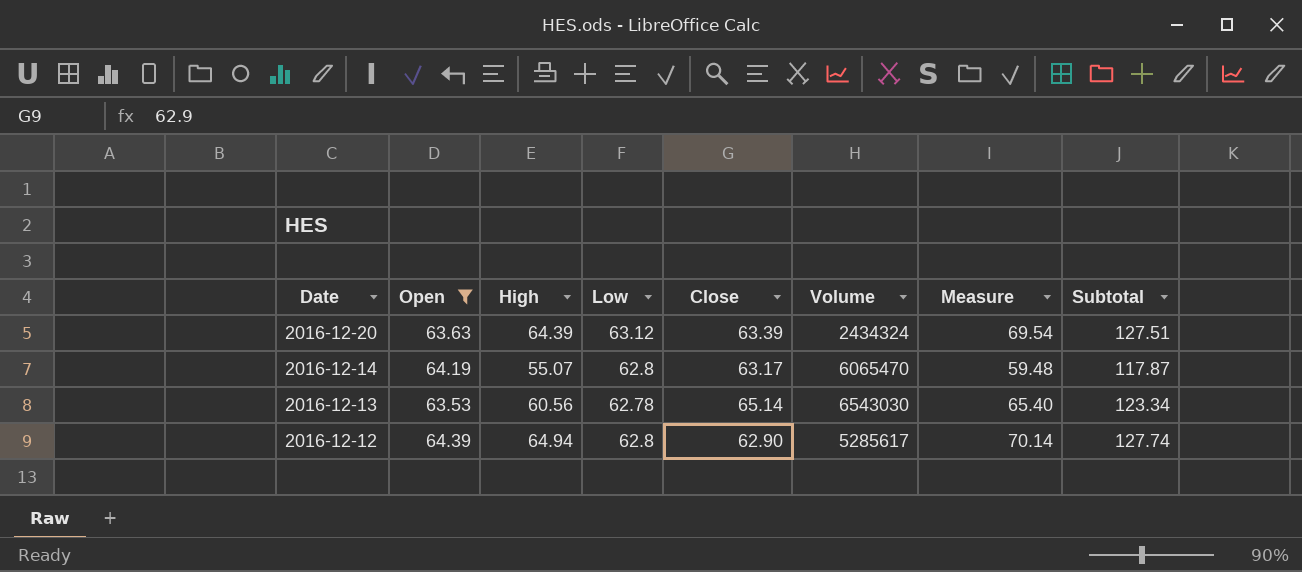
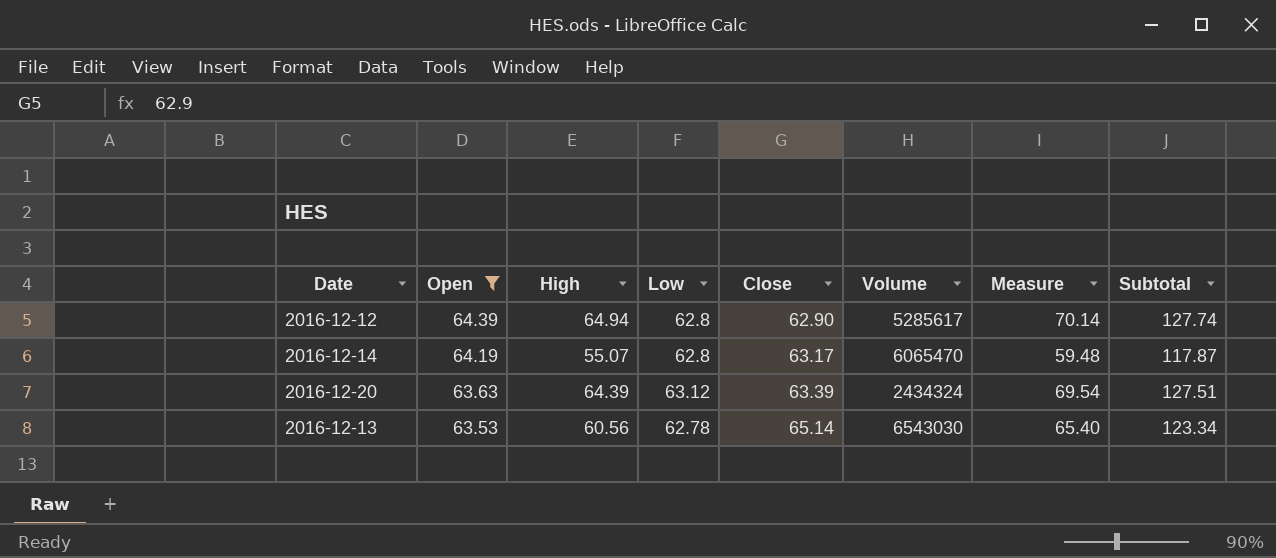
row order: Date descending -> Open descending

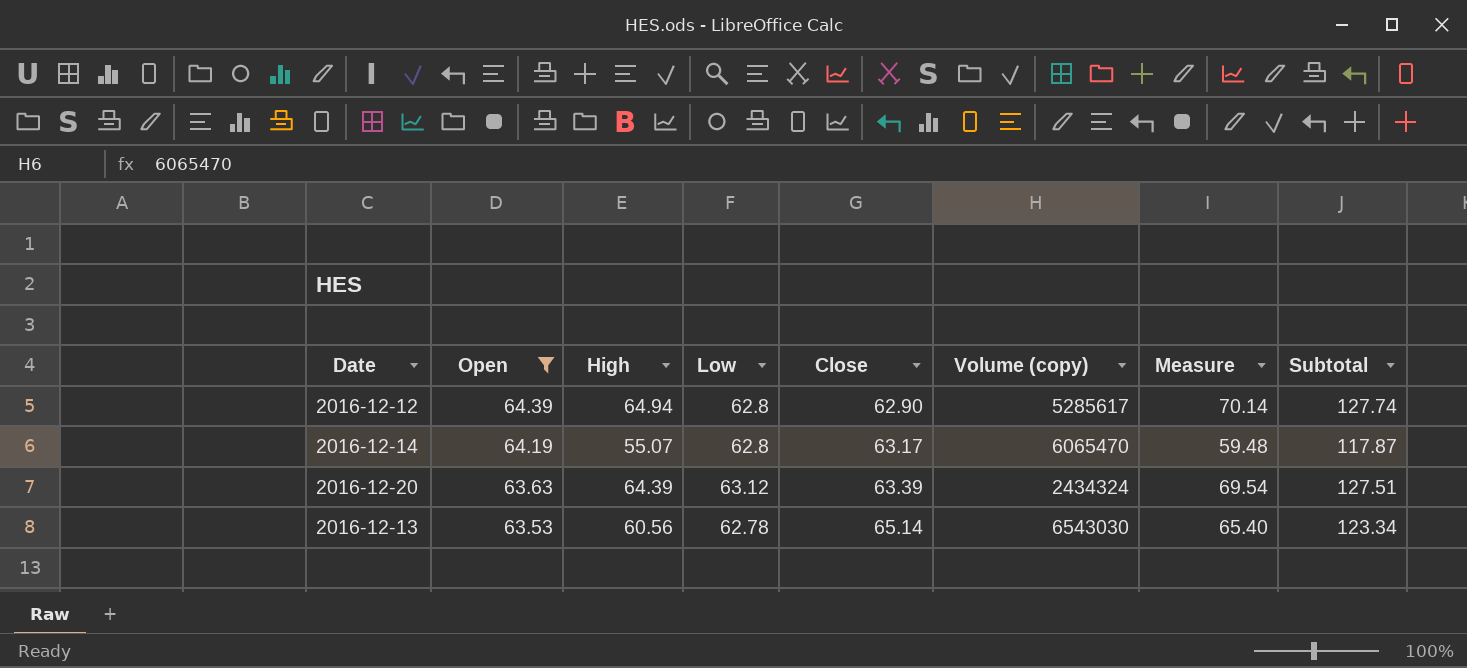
column name: Volume -> Volume (copy)

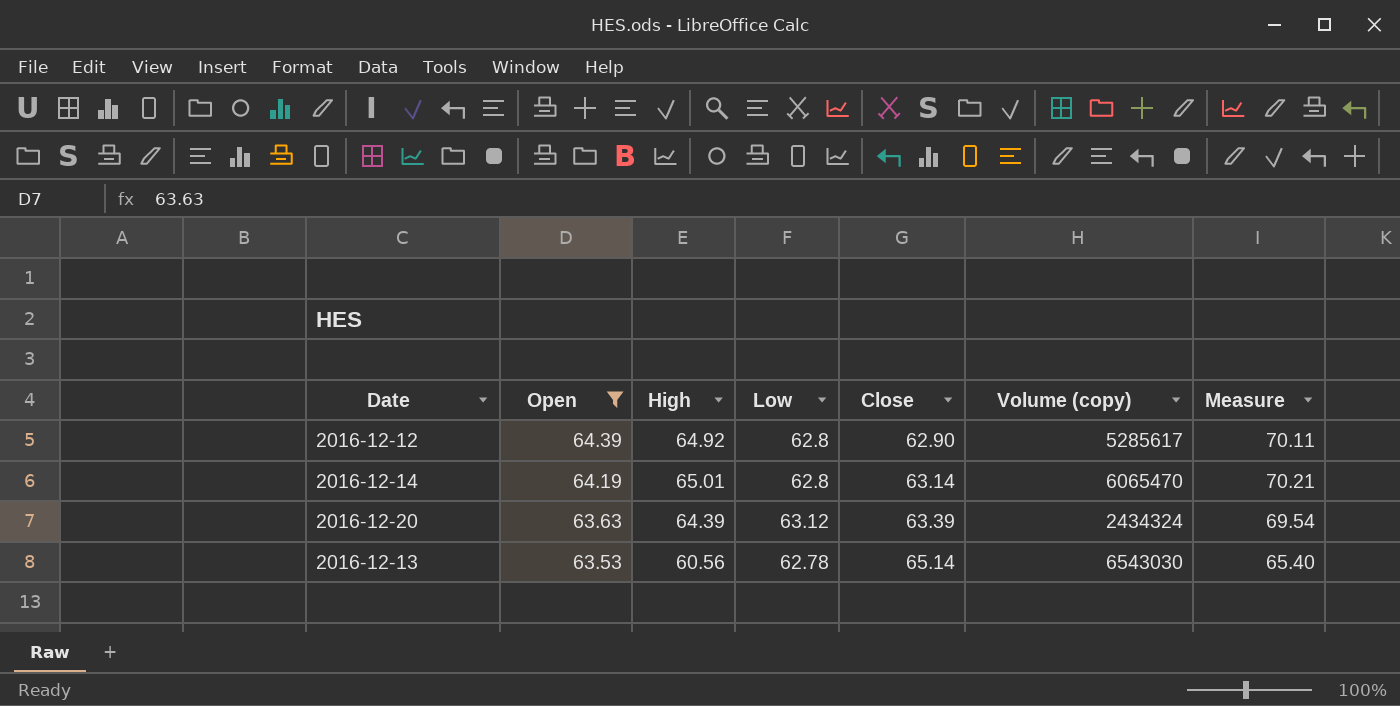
column Subtotal | formula: [High] + [Low] -> none
2016-12-12 | High: 64.94 -> 64.92
2016-12-12 | Measure: 70.14 -> 70.11
2016-12-14 | High: 55.07 -> 65.01
2016-12-14 | Close: 63.17 -> 63.14
2016-12-14 | Measure: 59.48 -> 70.21

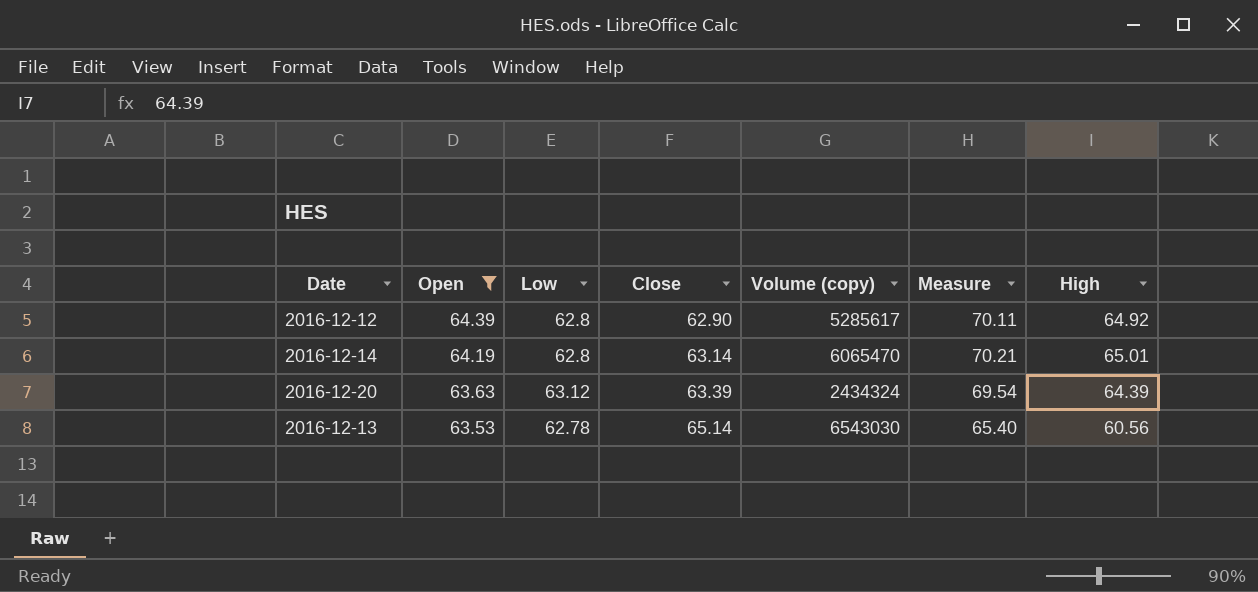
column High | position: 3 -> 7

